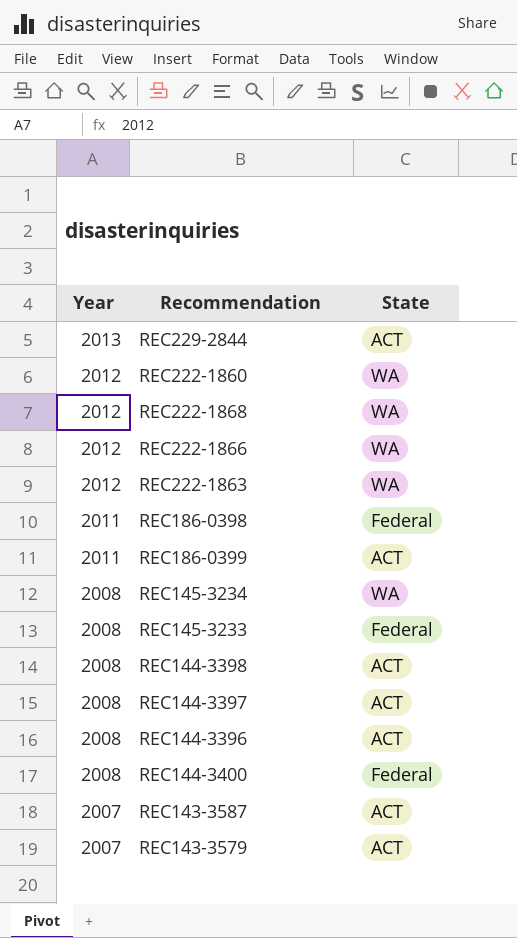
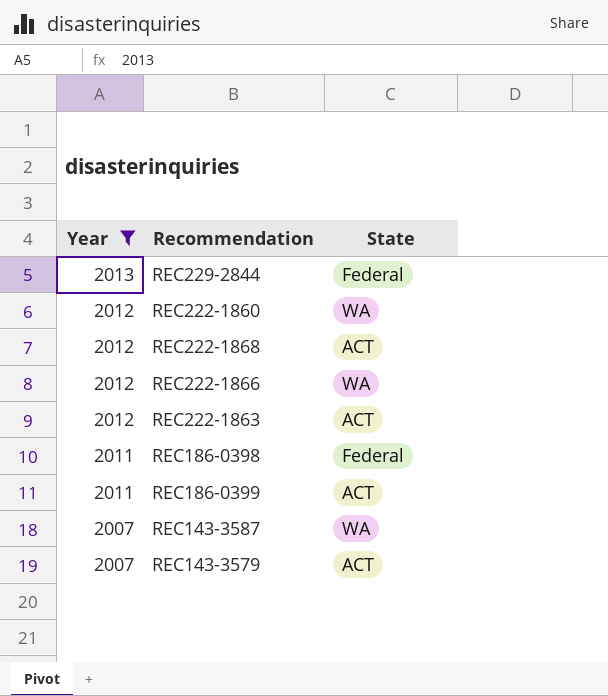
filter: none -> Year != 2008
REC229-2844 | State: ACT -> Federal
REC222-1868 | State: WA -> ACT
REC222-1863 | State: WA -> ACT
REC143-3587 | State: ACT -> WA

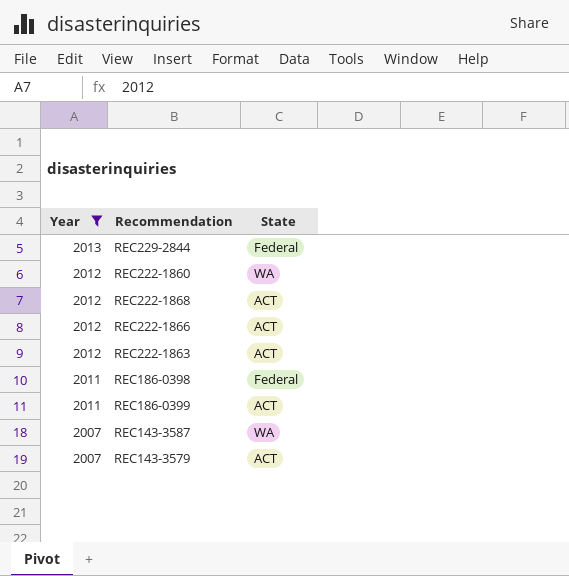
REC222-1866 | State: WA -> ACT

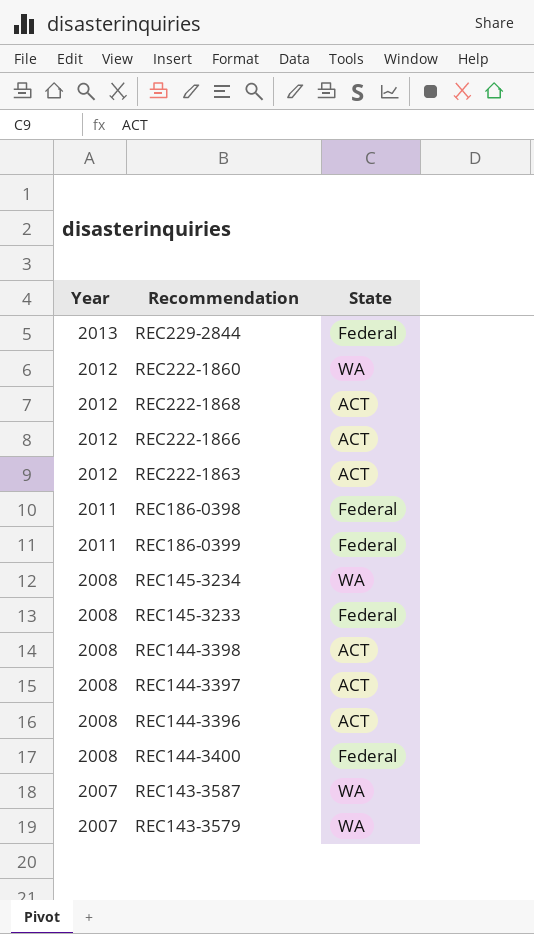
filter: Year != 2008 -> none
REC186-0399 | State: ACT -> Federal
REC143-3579 | State: ACT -> WA

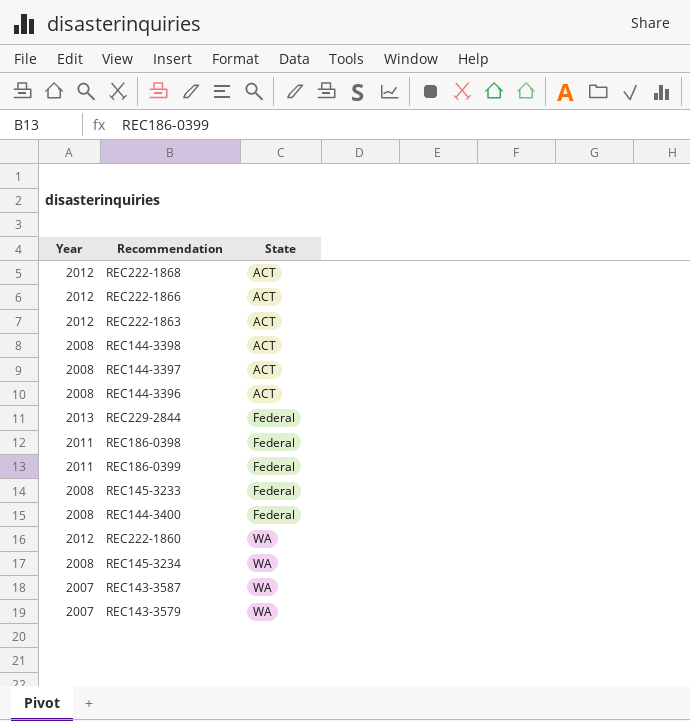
row order: Year descending -> State ascending

